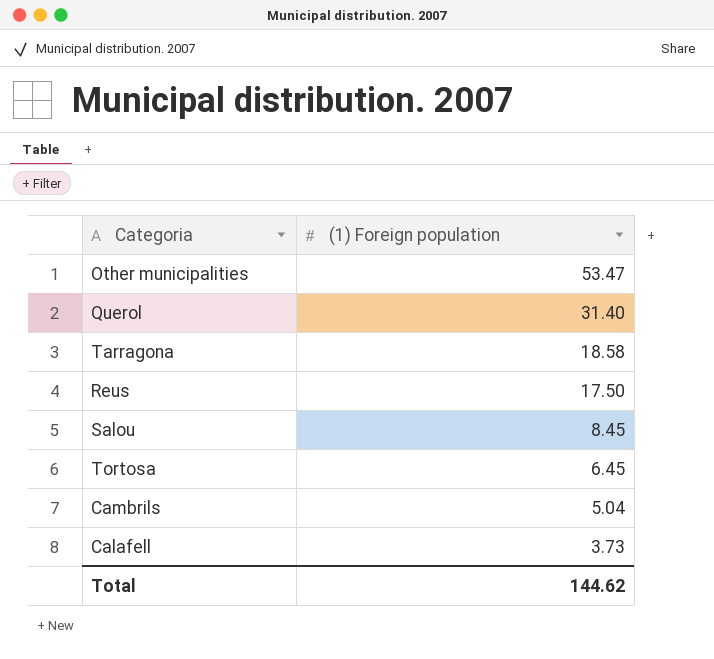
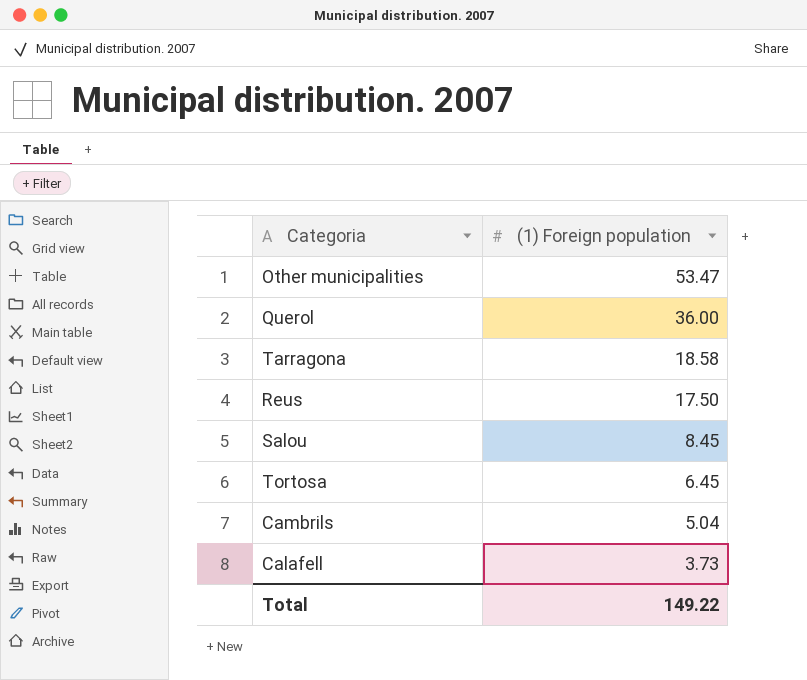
Querol | (1) Foreign population: 31.40 -> 36.00
Total | (1) Foreign population: 144.62 -> 149.22

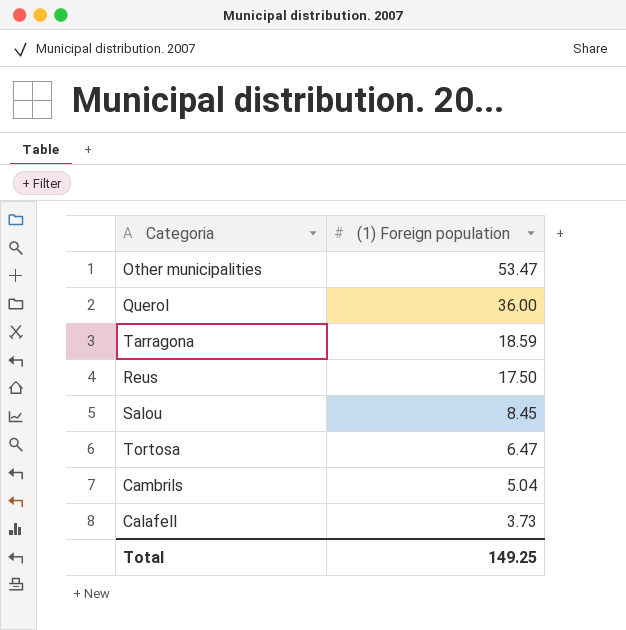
Tarragona | (1) Foreign population: 18.58 -> 18.59
Tortosa | (1) Foreign population: 6.45 -> 6.47
Total | (1) Foreign population: 149.22 -> 149.25

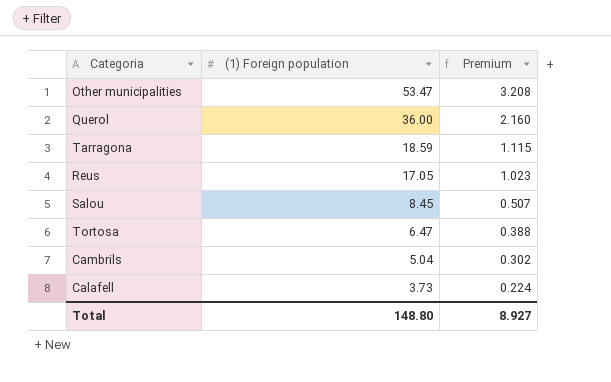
column Premium | formula: none -> [(1) Foreign population] * 0.06
Reus | (1) Foreign population: 17.50 -> 17.05
Total | (1) Foreign population: 149.25 -> 148.80

